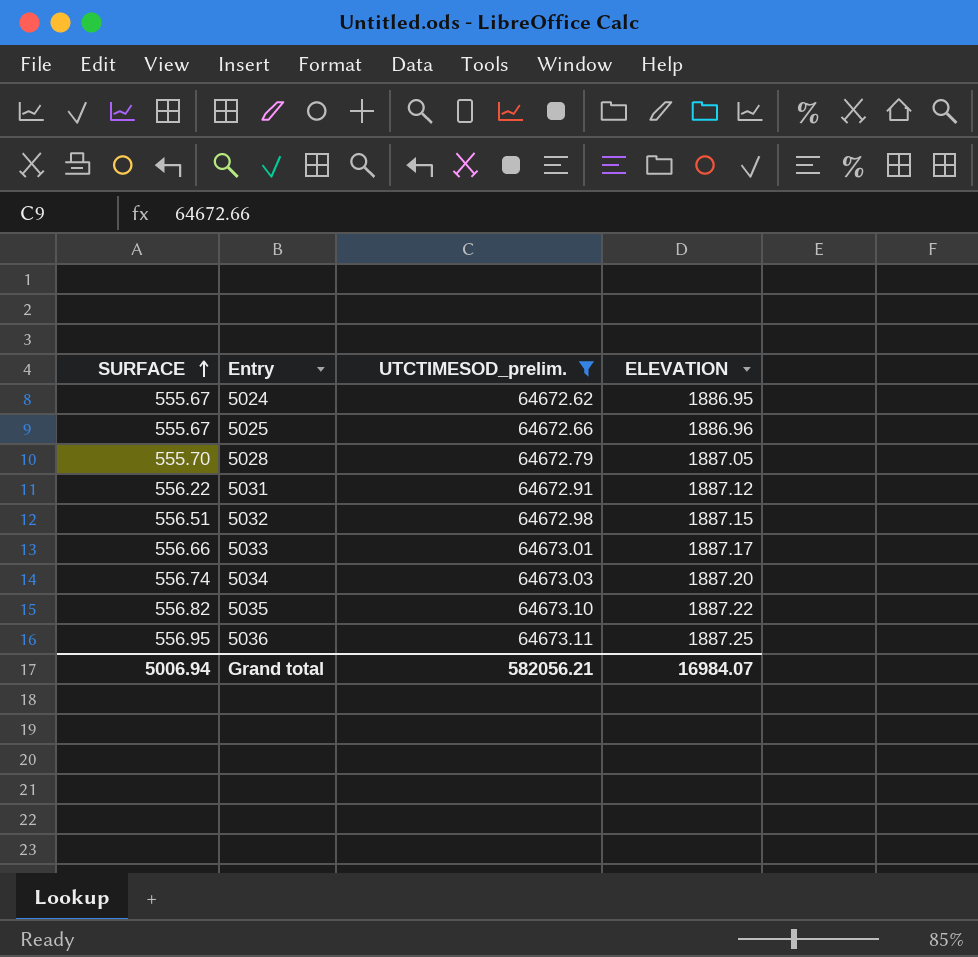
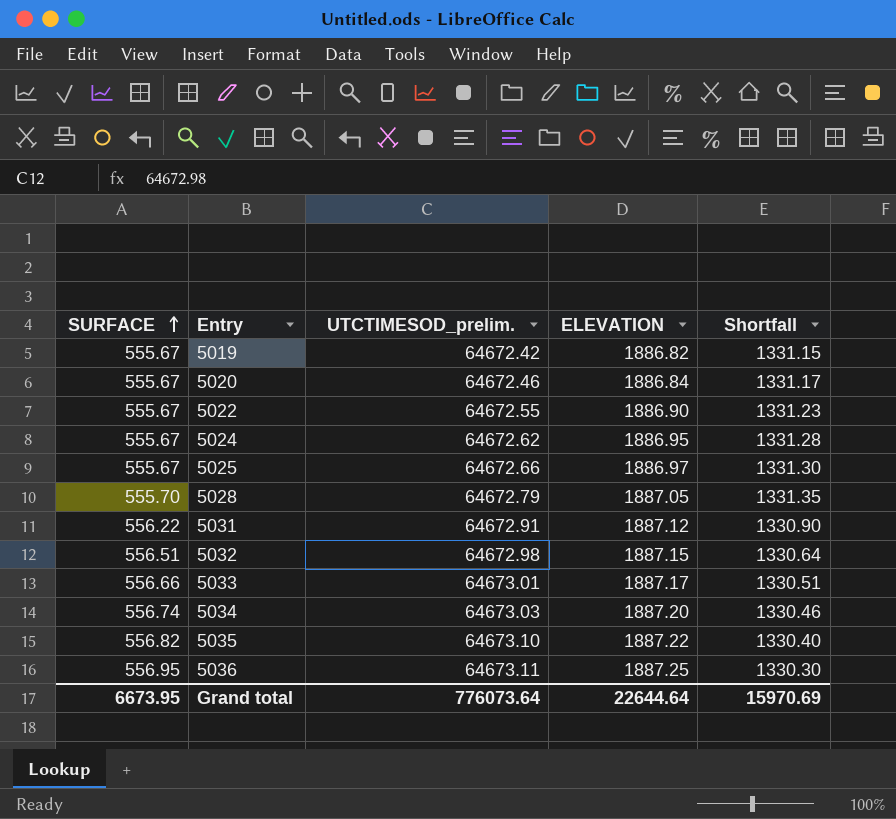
filter: UTCTIMESOD_prelim. >= 64672.62 -> none
column Shortfall | formula: none -> [ELEVATION] - [SURFACE]
5025 | ELEVATION: 1886.96 -> 1886.97
Grand total | SURFACE: 5006.94 -> 6673.95
Grand total | UTCTIMESOD_prelim.: 582056.21 -> 776073.64
Grand total | ELEVATION: 16984.07 -> 22644.64

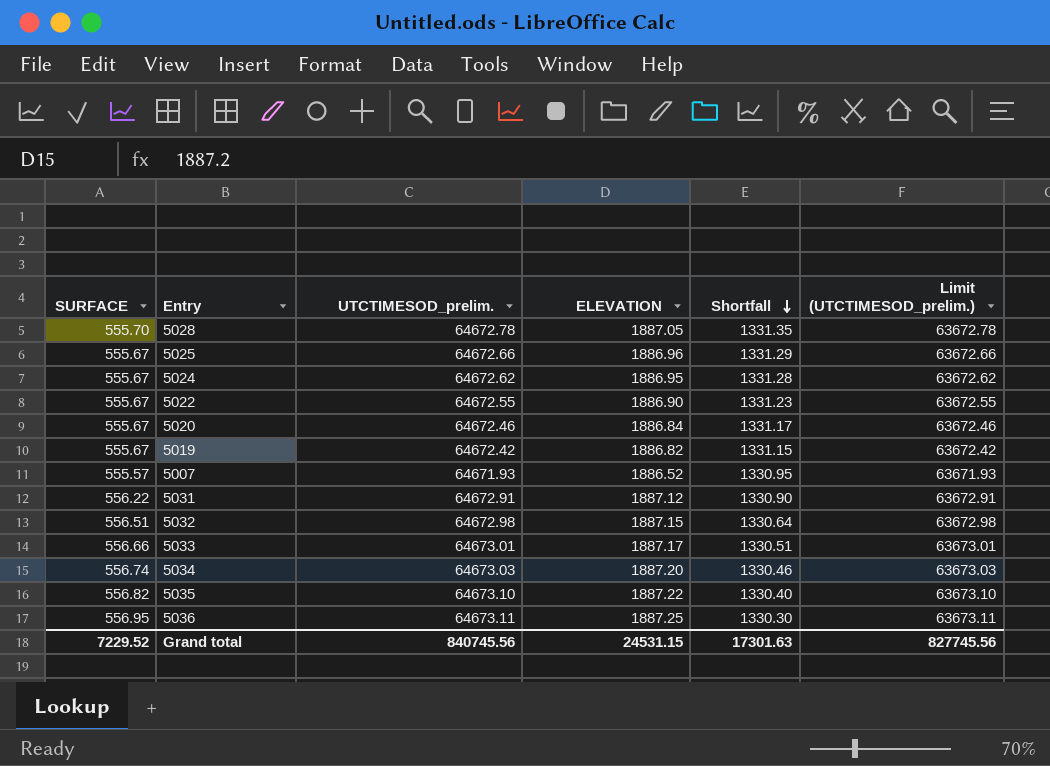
row order: SURFACE ascending -> Shortfall descending
column Limit (UTCTIMESOD_prelim.) | formula: none -> [UTCTIMESOD_prelim.] - 1000
5028 | UTCTIMESOD_prelim.: 64672.79 -> 64672.78
5025 | ELEVATION: 1886.97 -> 1886.96
5025 | Shortfall: 1331.30 -> 1331.29
row 5007: none -> 555.57 | 64671.93 | 1886.52 | 1330.95 | 63671.93
Grand total | SURFACE: 6673.95 -> 7229.52
Grand total | UTCTIMESOD_prelim.: 776073.64 -> 840745.56
Grand total | ELEVATION: 22644.64 -> 24531.15
Grand total | Shortfall: 15970.69 -> 17301.63

